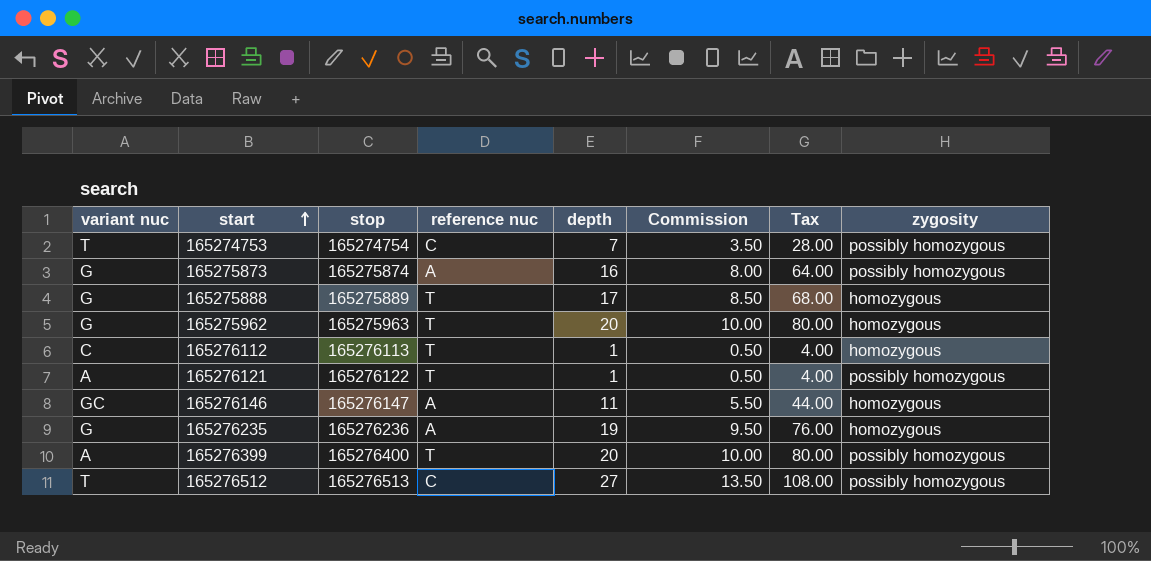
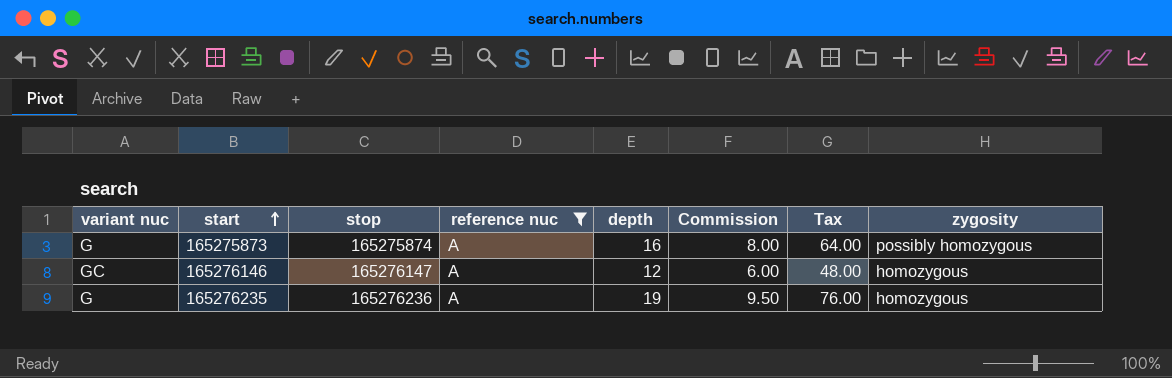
filter: none -> reference nuc = A
165276146 | depth: 11 -> 12
165276146 | Commission: 5.50 -> 6.00
165276146 | Tax: 44.00 -> 48.00

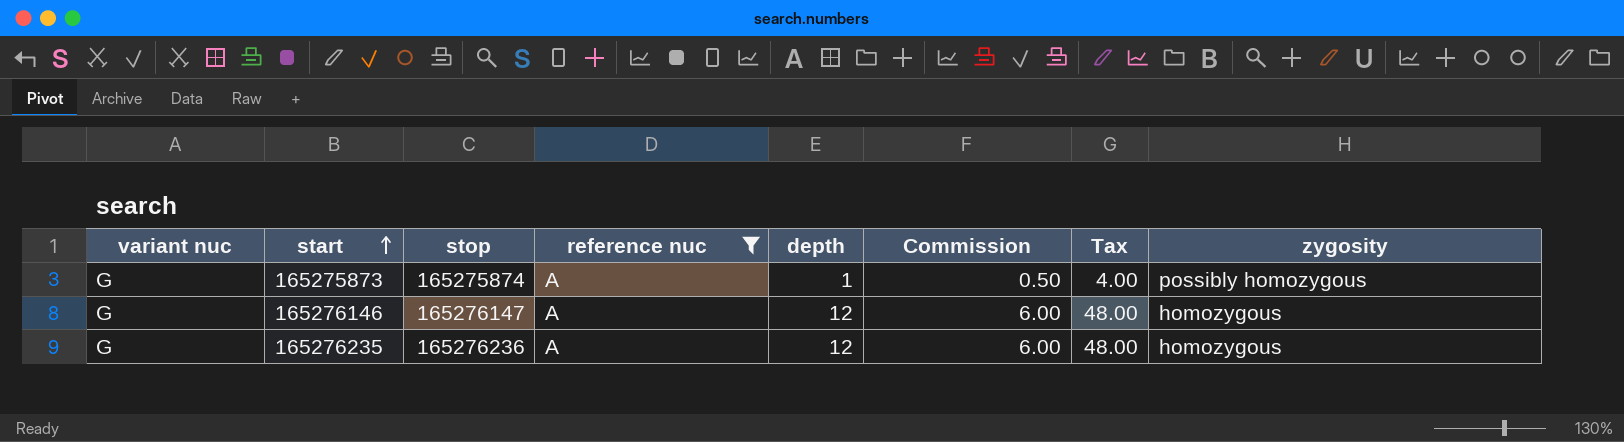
165275873 | depth: 16 -> 1
165275873 | Commission: 8.00 -> 0.50
165275873 | Tax: 64.00 -> 4.00
165276146 | variant nuc: GC -> G
165276235 | depth: 19 -> 12
165276235 | Commission: 9.50 -> 6.00
165276235 | Tax: 76.00 -> 48.00

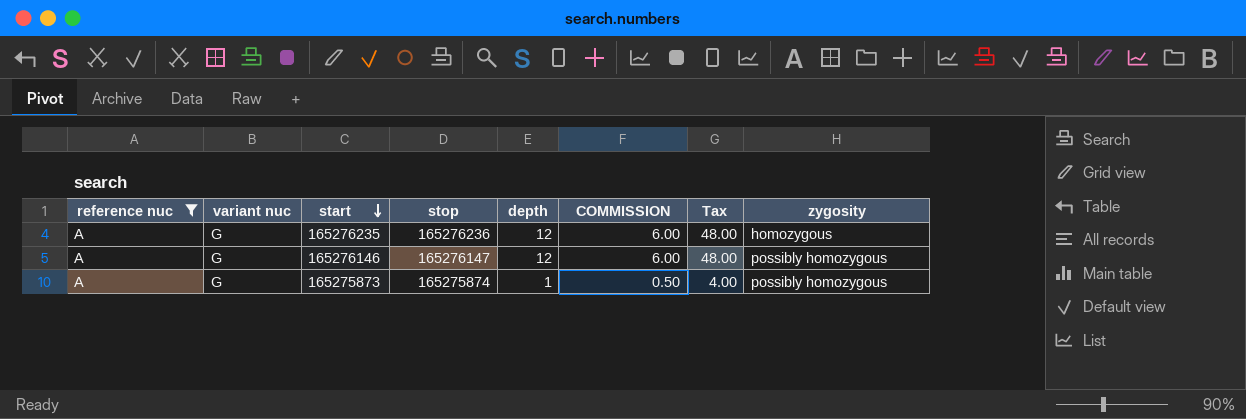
row order: start ascending -> start descending
column reference nuc | position: 4 -> 1
column name: Commission -> COMMISSION
165276146 | zygosity: homozygous -> possibly homozygous

